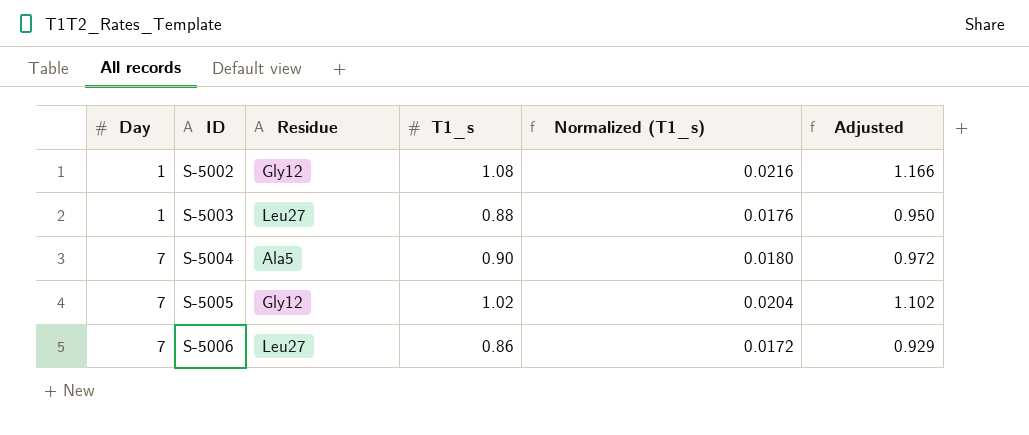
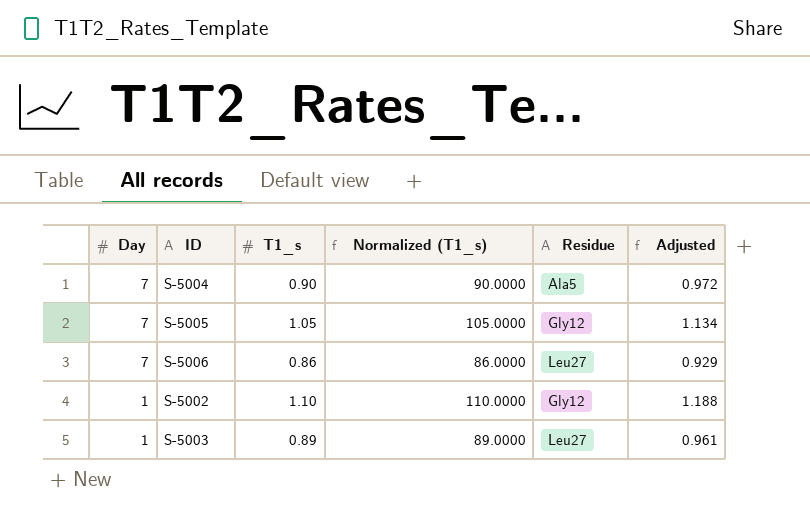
row order: Day ascending -> Day descending
column Normalized (T1_s) | formula: [T1_s] * 0.02 -> [T1_s] * 100
column Residue | position: 3 -> 5
S-5005 | T1_s: 1.02 -> 1.05
S-5005 | Adjusted: 1.102 -> 1.134
S-5002 | T1_s: 1.08 -> 1.10
S-5002 | Adjusted: 1.166 -> 1.188
S-5003 | T1_s: 0.88 -> 0.89
S-5003 | Adjusted: 0.950 -> 0.961

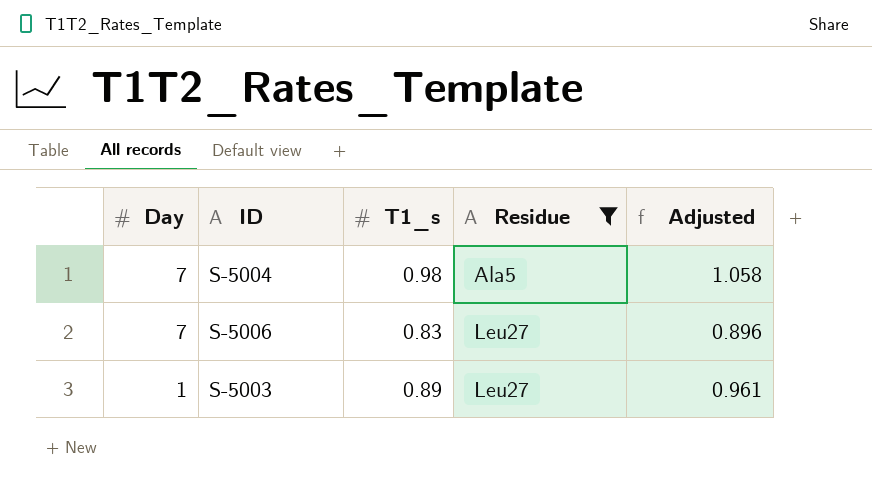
filter: none -> Residue != Gly12
column Normalized (T1_s) | formula: [T1_s] * 100 -> none
S-5004 | T1_s: 0.90 -> 0.98
S-5004 | Adjusted: 0.972 -> 1.058
S-5006 | T1_s: 0.86 -> 0.83
S-5006 | Adjusted: 0.929 -> 0.896

